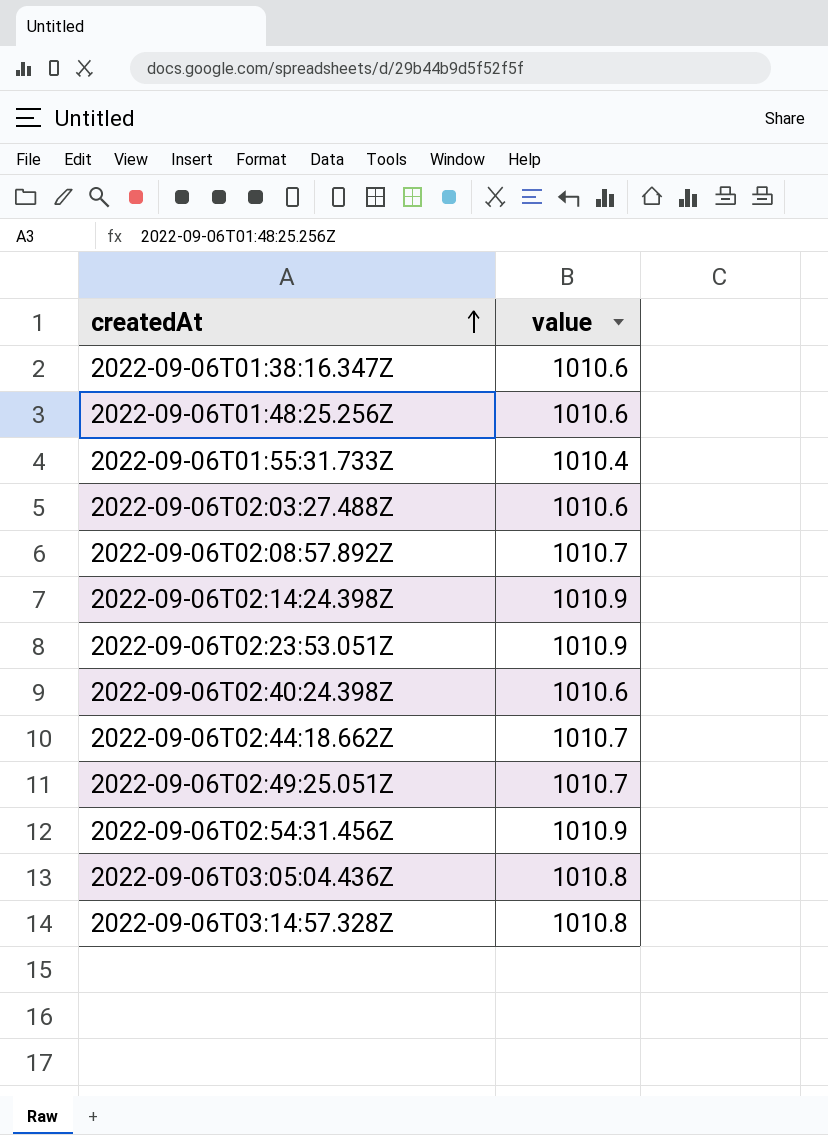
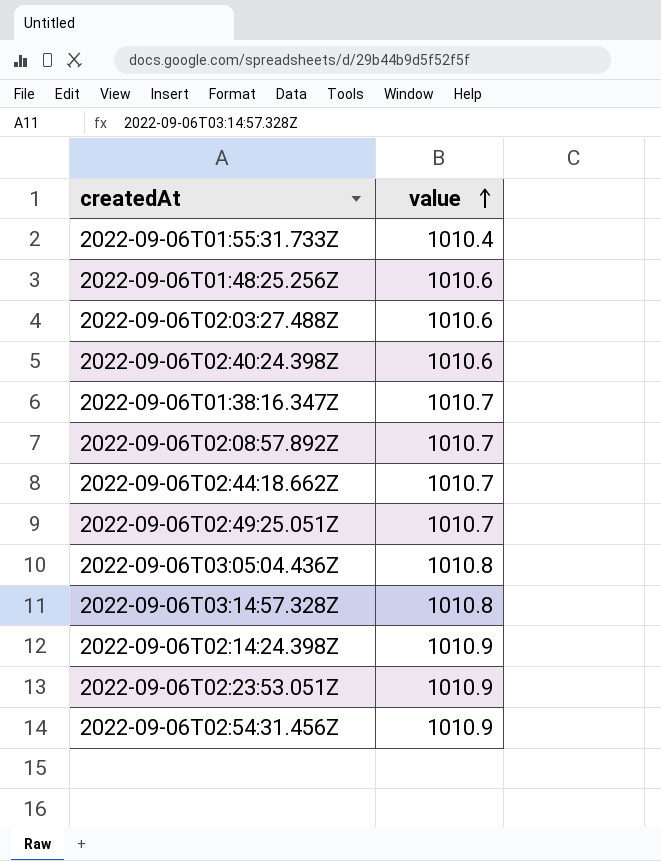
row order: createdAt ascending -> value ascending
2022-09-06T01:38:16.347Z | value: 1010.6 -> 1010.7

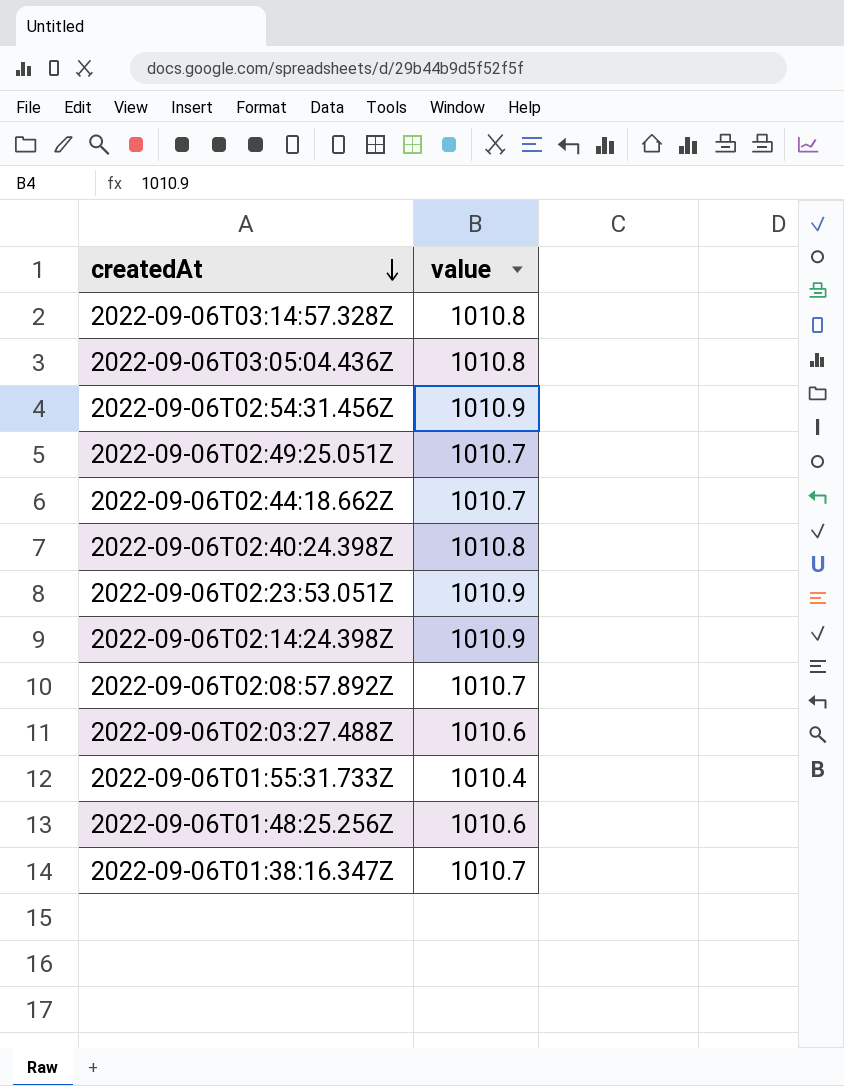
row order: value ascending -> createdAt descending
2022-09-06T02:40:24.398Z | value: 1010.6 -> 1010.8

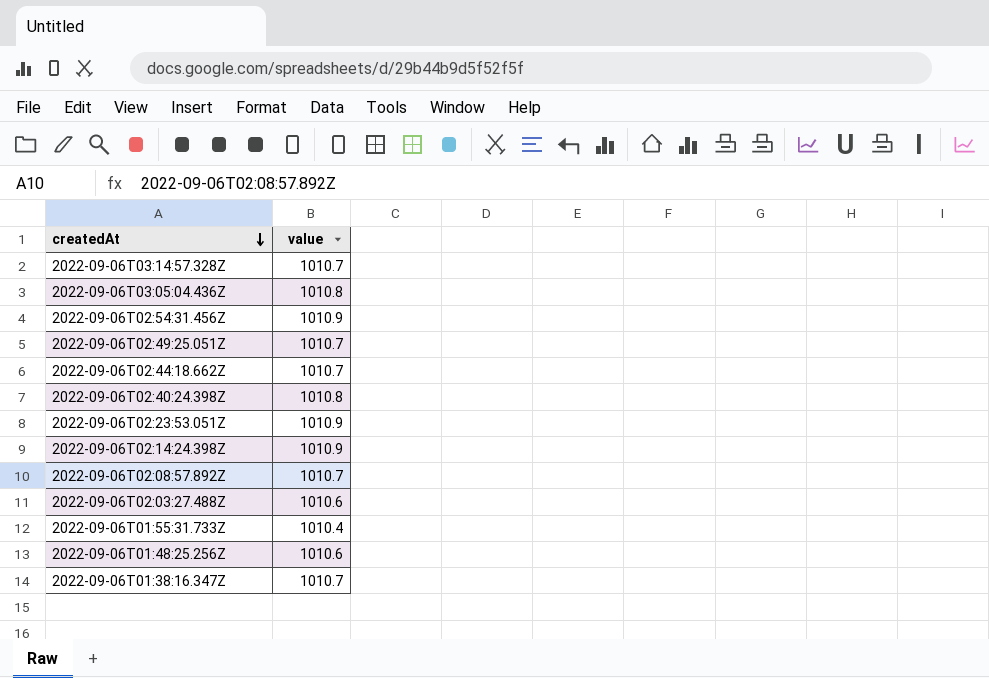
2022-09-06T03:14:57.328Z | value: 1010.8 -> 1010.7

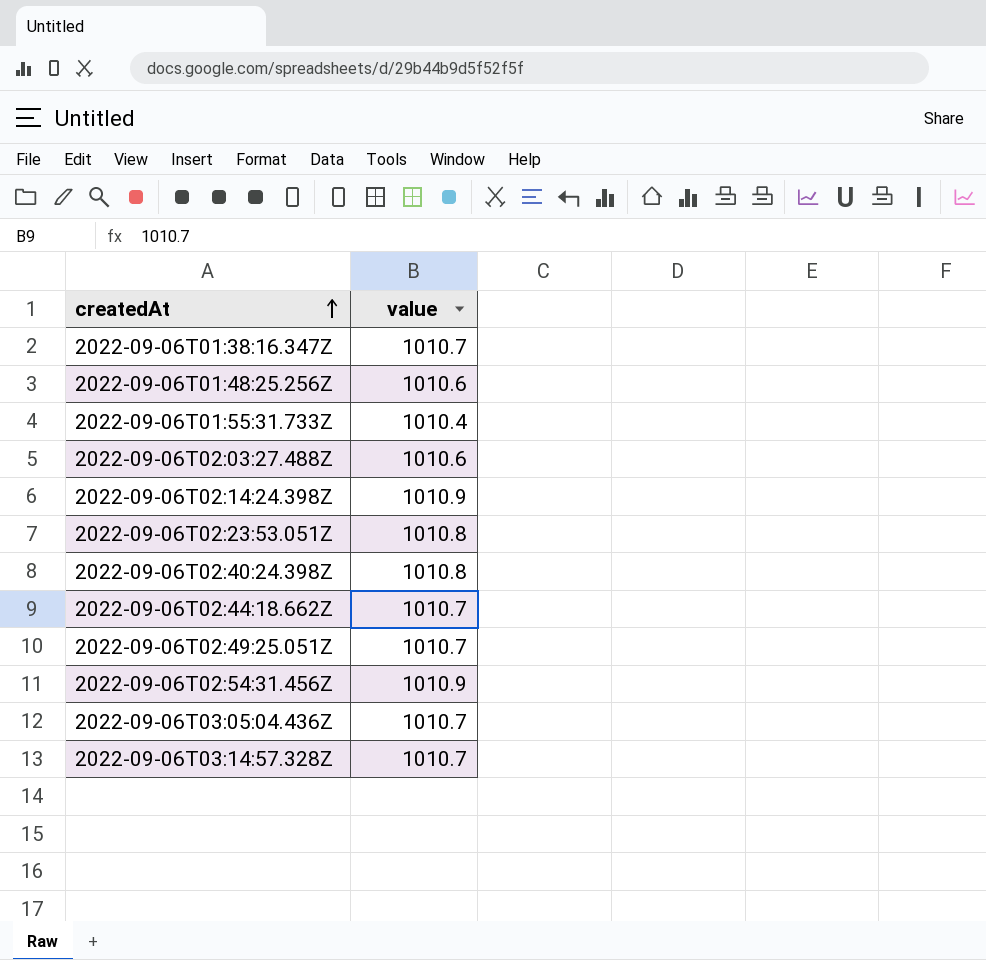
row order: createdAt descending -> createdAt ascending
row 2022-09-06T02:08:57.892Z: 1010.7 -> none
2022-09-06T02:23:53.051Z | value: 1010.9 -> 1010.8
2022-09-06T03:05:04.436Z | value: 1010.8 -> 1010.7

